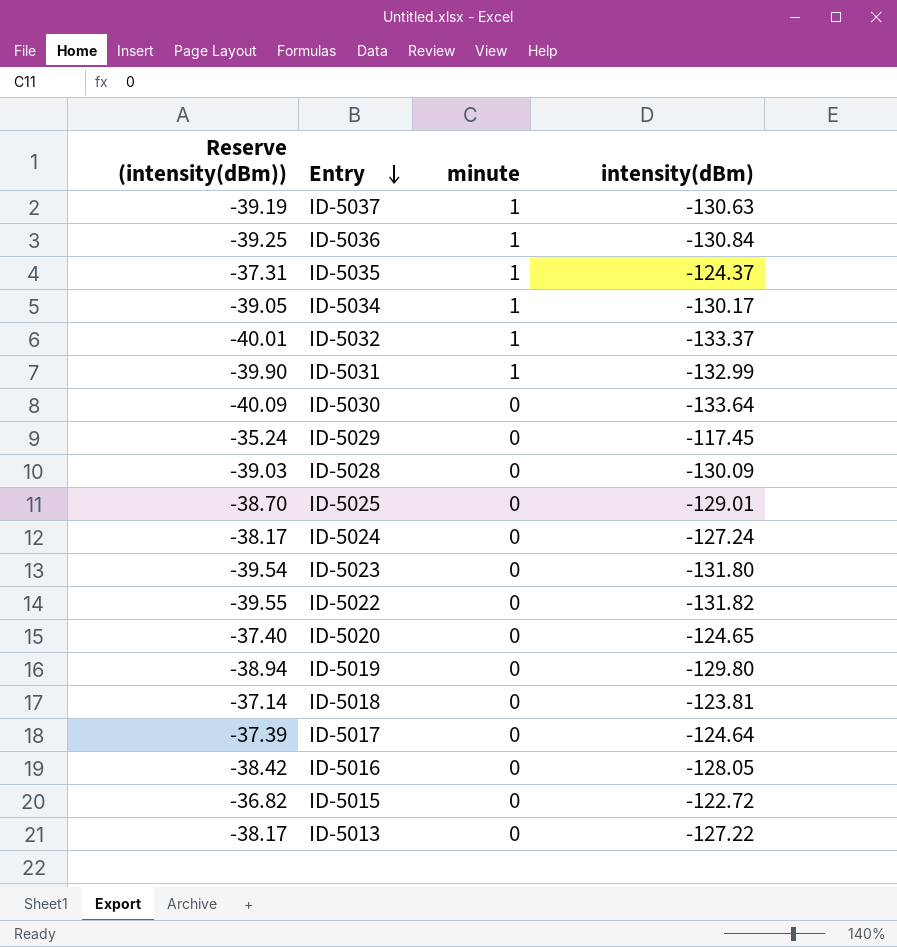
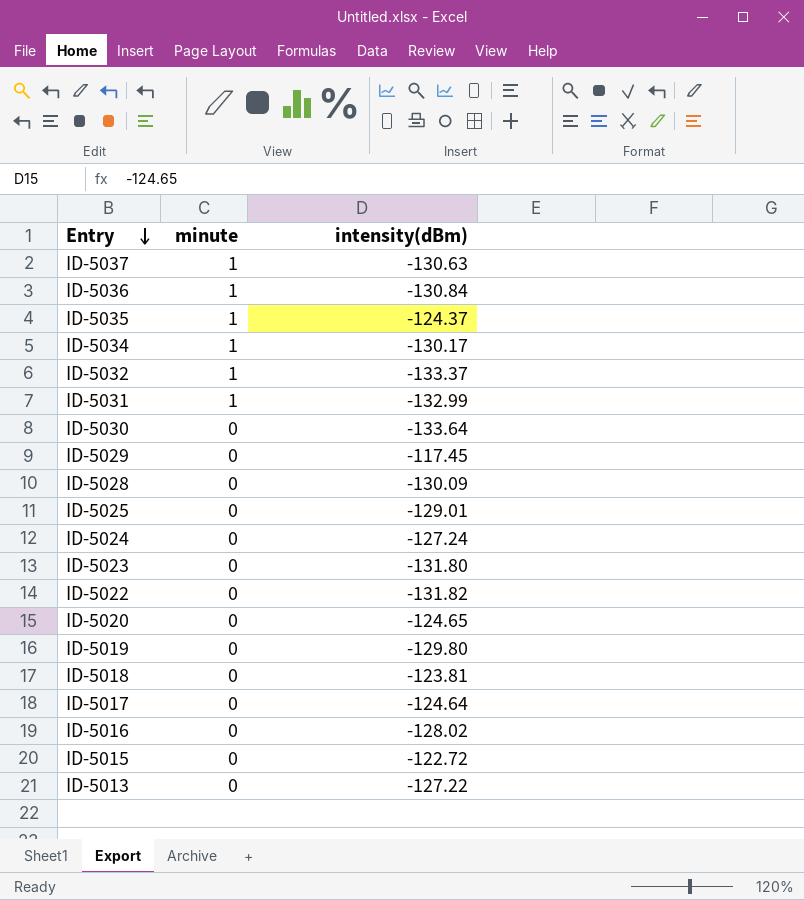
column Reserve (intensity(dBm)) | formula: [intensity(dBm)] * 0.3 -> none
ID-5016 | intensity(dBm): -128.05 -> -128.02

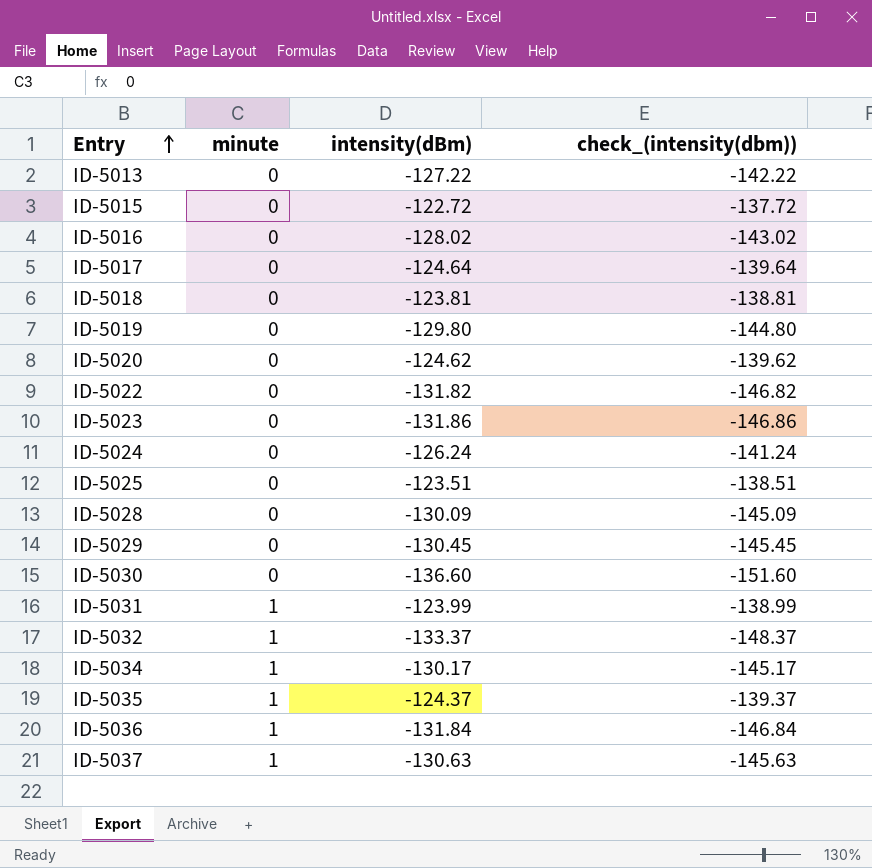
row order: Entry descending -> Entry ascending
column check_(intensity(dbm)) | formula: none -> [intensity(dBm)] - 15
ID-5020 | intensity(dBm): -124.65 -> -124.62
ID-5023 | intensity(dBm): -131.80 -> -131.86
ID-5024 | intensity(dBm): -127.24 -> -126.24
ID-5025 | intensity(dBm): -129.01 -> -123.51
ID-5029 | intensity(dBm): -117.45 -> -130.45
ID-5030 | intensity(dBm): -133.64 -> -136.60
ID-5031 | intensity(dBm): -132.99 -> -123.99
ID-5036 | intensity(dBm): -130.84 -> -131.84

